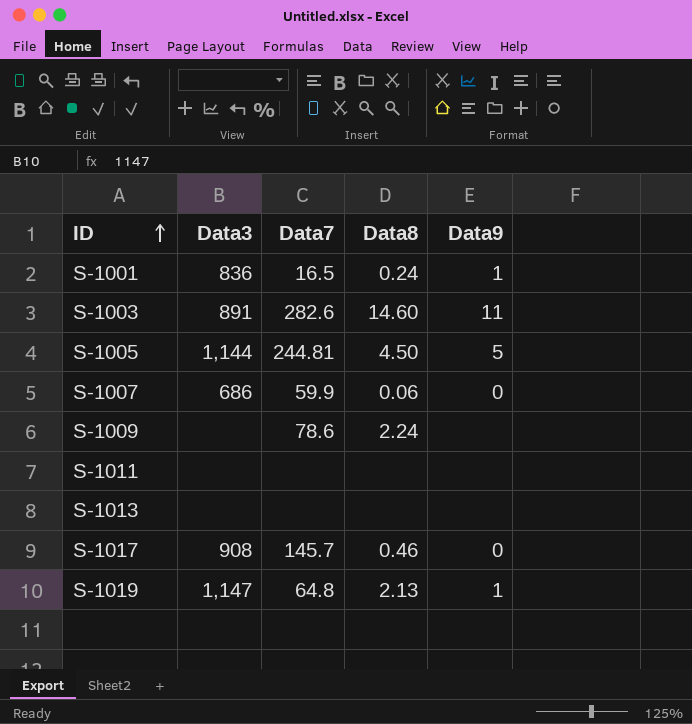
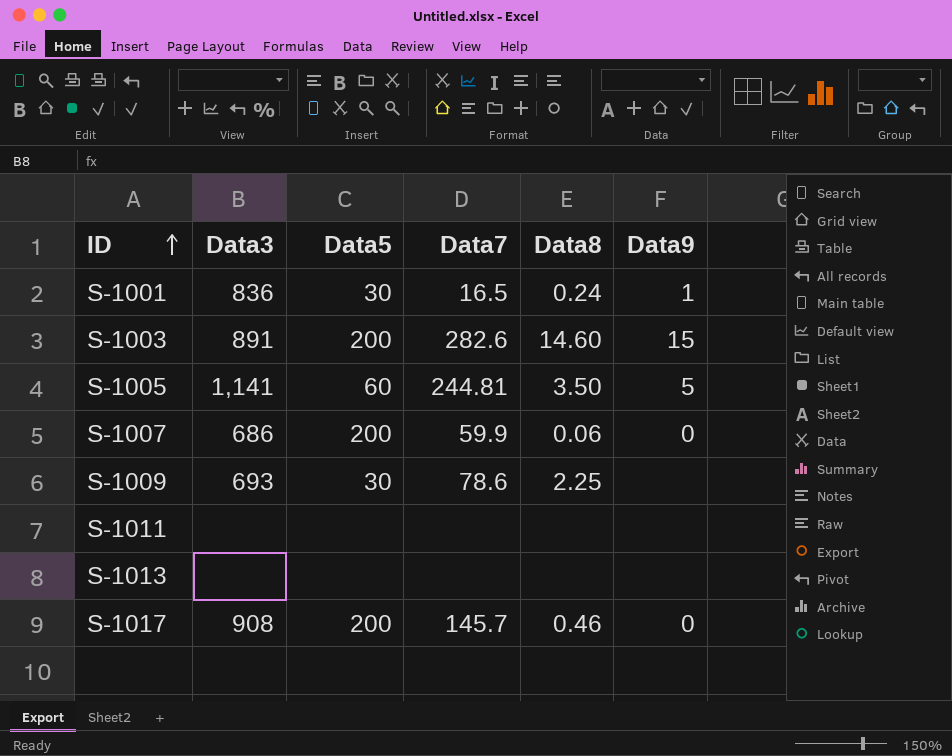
column Data5 | position: none -> 3
row S-1019: 1,147 | 64.8 | 2.13 | 1 -> none
S-1003 | Data9: 11 -> 15
S-1005 | Data3: 1,144 -> 1,141
S-1005 | Data8: 4.50 -> 3.50
S-1009 | Data3: none -> 693
S-1009 | Data8: 2.24 -> 2.25

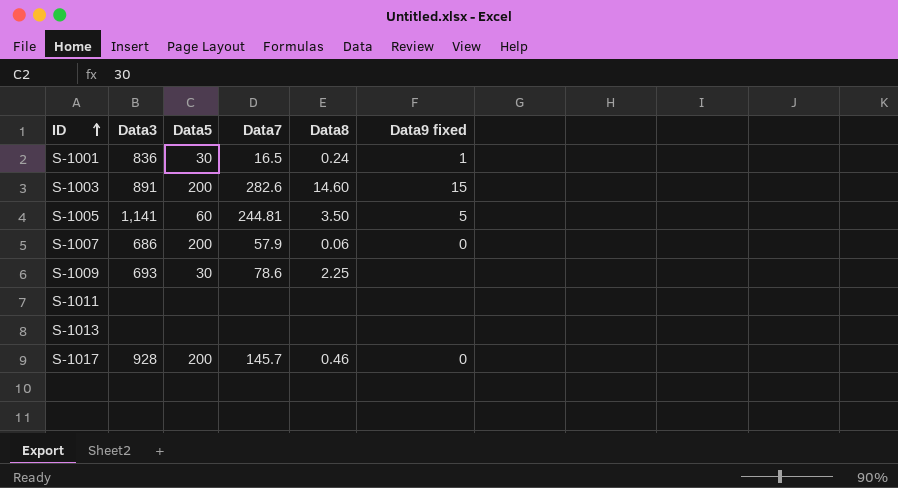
column name: Data9 -> Data9 fixed
S-1007 | Data7: 59.9 -> 57.9
S-1017 | Data3: 908 -> 928

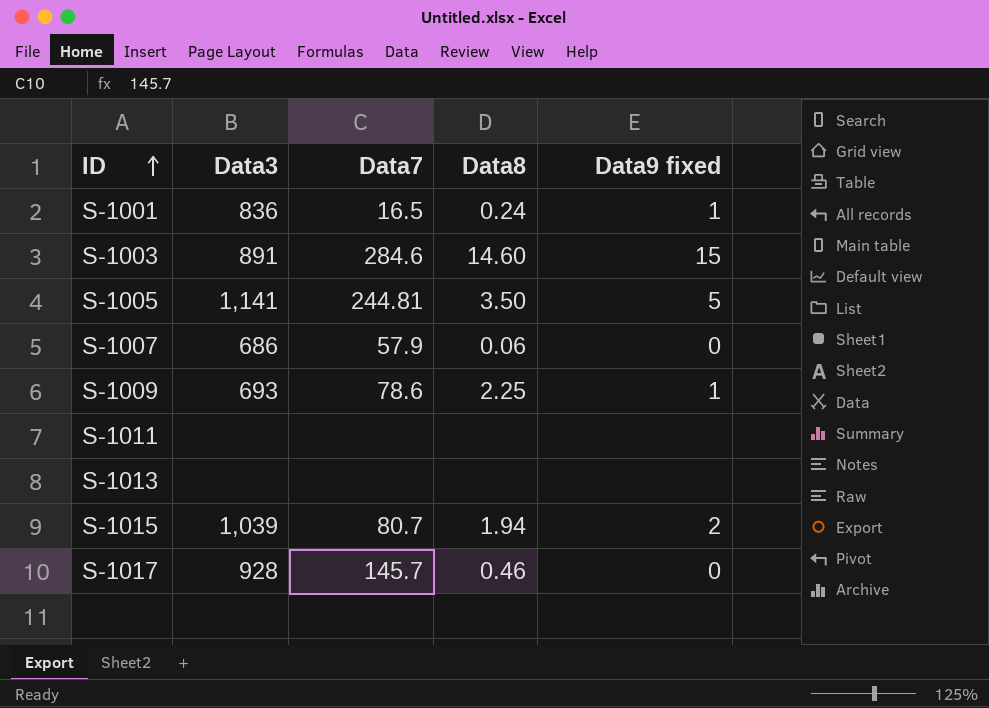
column Data5 | position: 3 -> none
S-1003 | Data7: 282.6 -> 284.6
S-1009 | Data9 fixed: none -> 1
row S-1015: none -> 1,039 | 80.7 | 1.94 | 2

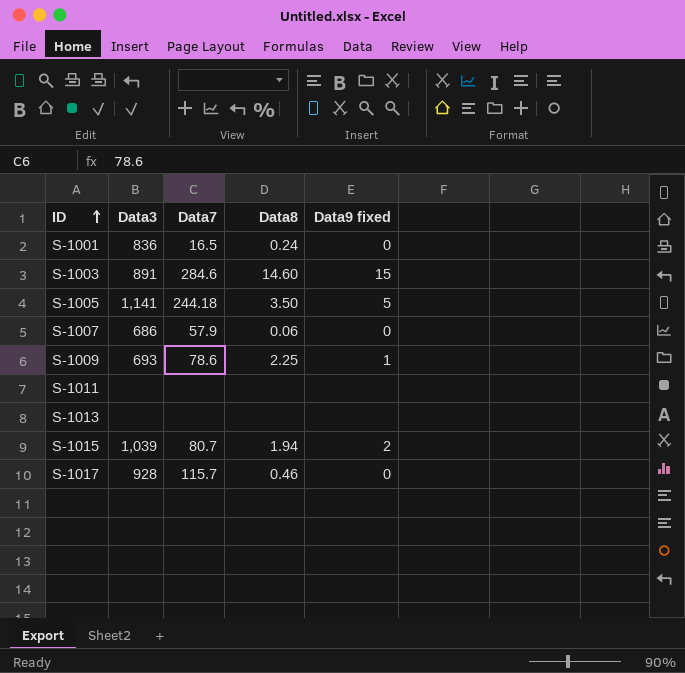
S-1001 | Data9 fixed: 1 -> 0
S-1005 | Data7: 244.81 -> 244.18
S-1017 | Data7: 145.7 -> 115.7

